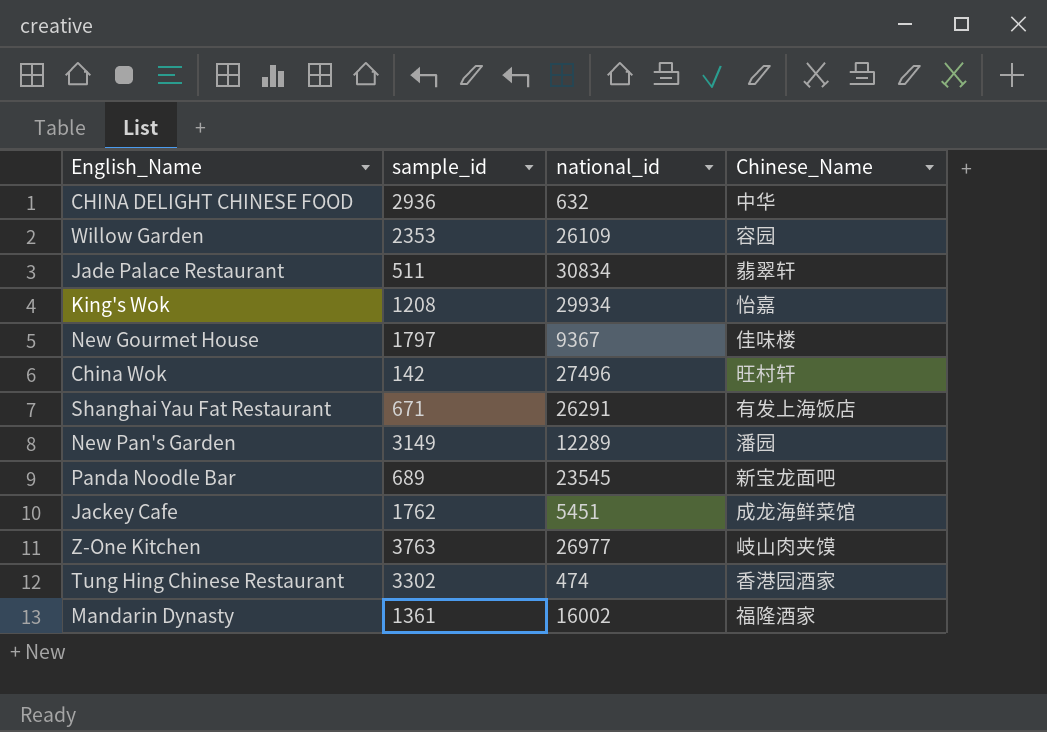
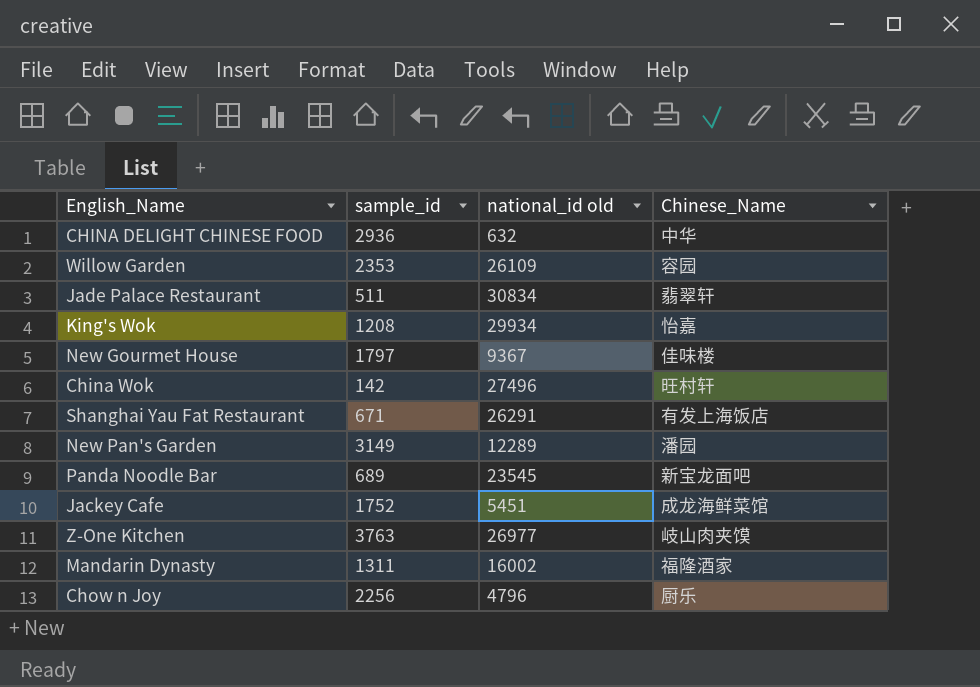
column name: national_id -> national_id old
row Tung Hing Chinese Restaurant: 3302 | 474 | 香港园酒家 -> none
Jackey Cafe | sample_id: 1762 -> 1752
Mandarin Dynasty | sample_id: 1361 -> 1311
row Chow n Joy: none -> 2256 | 4796 | 厨乐

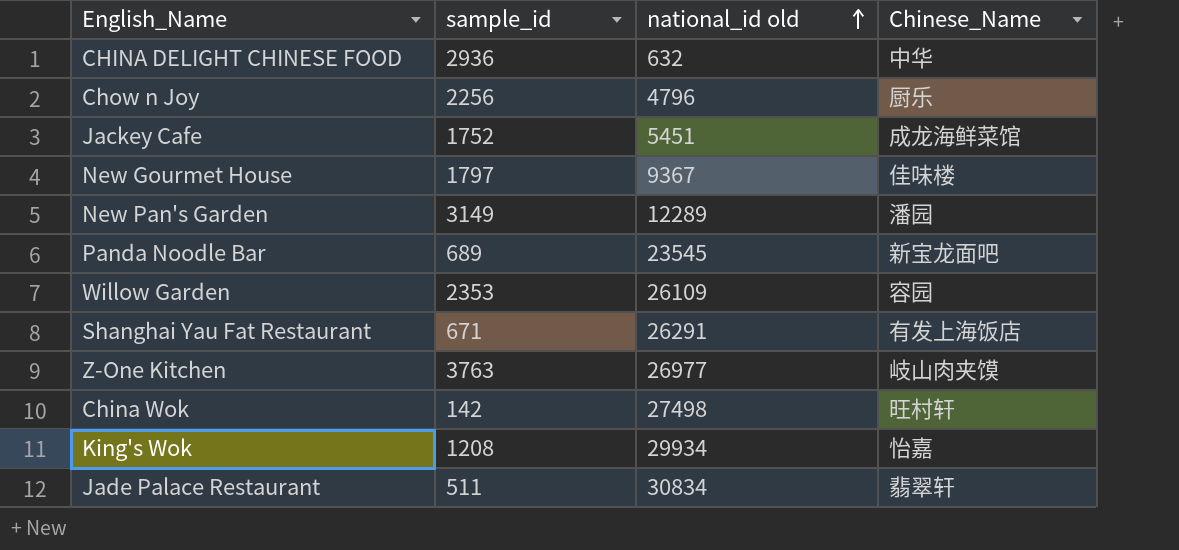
row order: none -> national_id old ascending
row Mandarin Dynasty: 1311 | 16002 | 福隆酒家 -> none
China Wok | national_id old: 27496 -> 27498

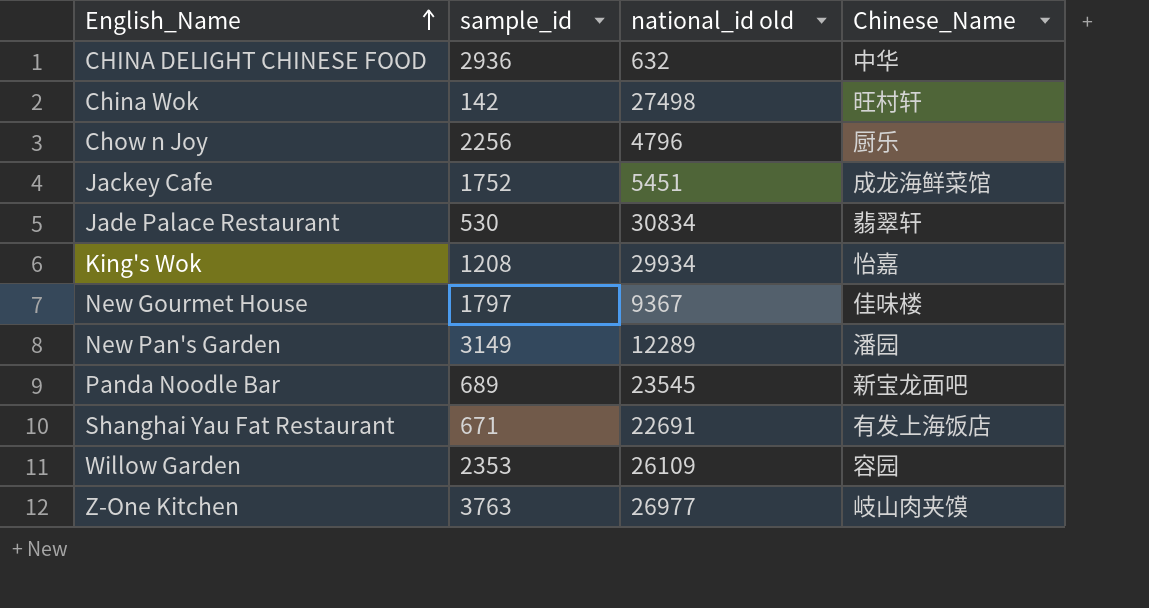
row order: national_id old ascending -> English_Name ascending
Jade Palace Restaurant | sample_id: 511 -> 530
Shanghai Yau Fat Restaurant | national_id old: 26291 -> 22691

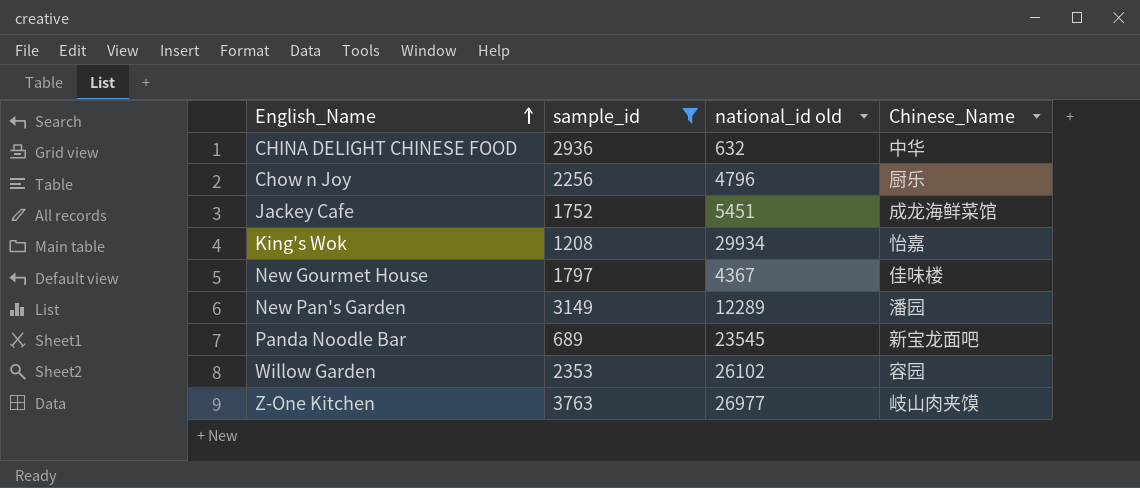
filter: none -> sample_id >= 689
New Gourmet House | national_id old: 9367 -> 4367
Willow Garden | national_id old: 26109 -> 26102

